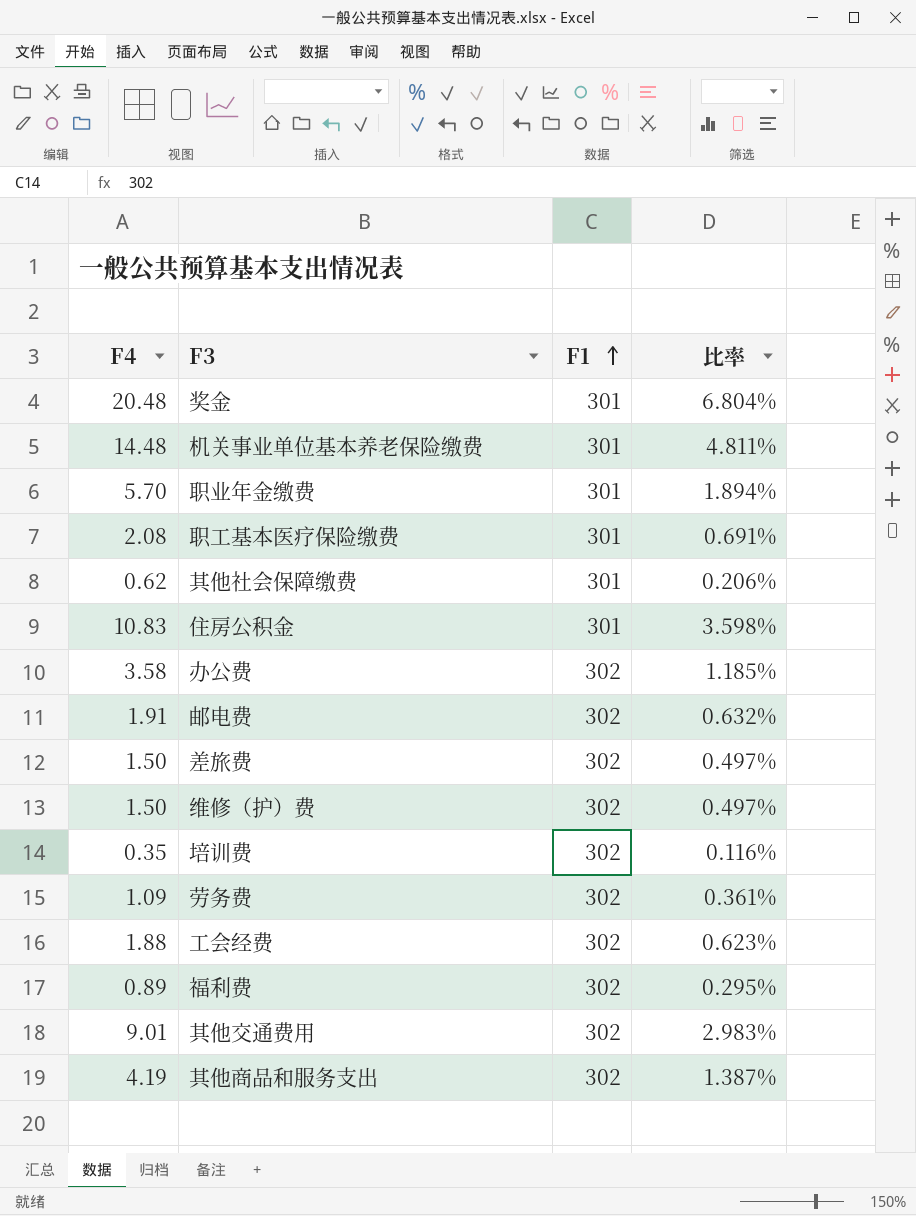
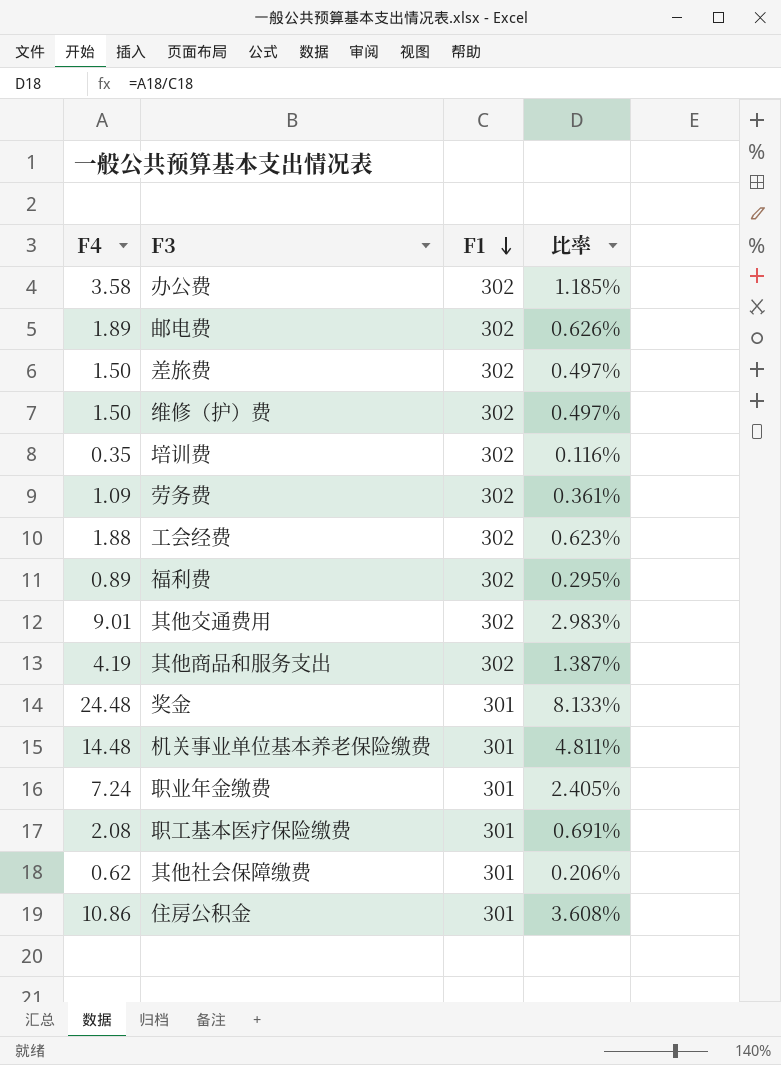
row order: F1 ascending -> F1 descending
邮电费 | F4: 1.91 -> 1.89
邮电费 | 比率: 0.632% -> 0.626%
奖金 | F4: 20.48 -> 24.48
奖金 | 比率: 6.804% -> 8.133%
职业年金缴费 | F4: 5.70 -> 7.24
职业年金缴费 | 比率: 1.894% -> 2.405%
住房公积金 | F4: 10.83 -> 10.86
住房公积金 | 比率: 3.598% -> 3.608%

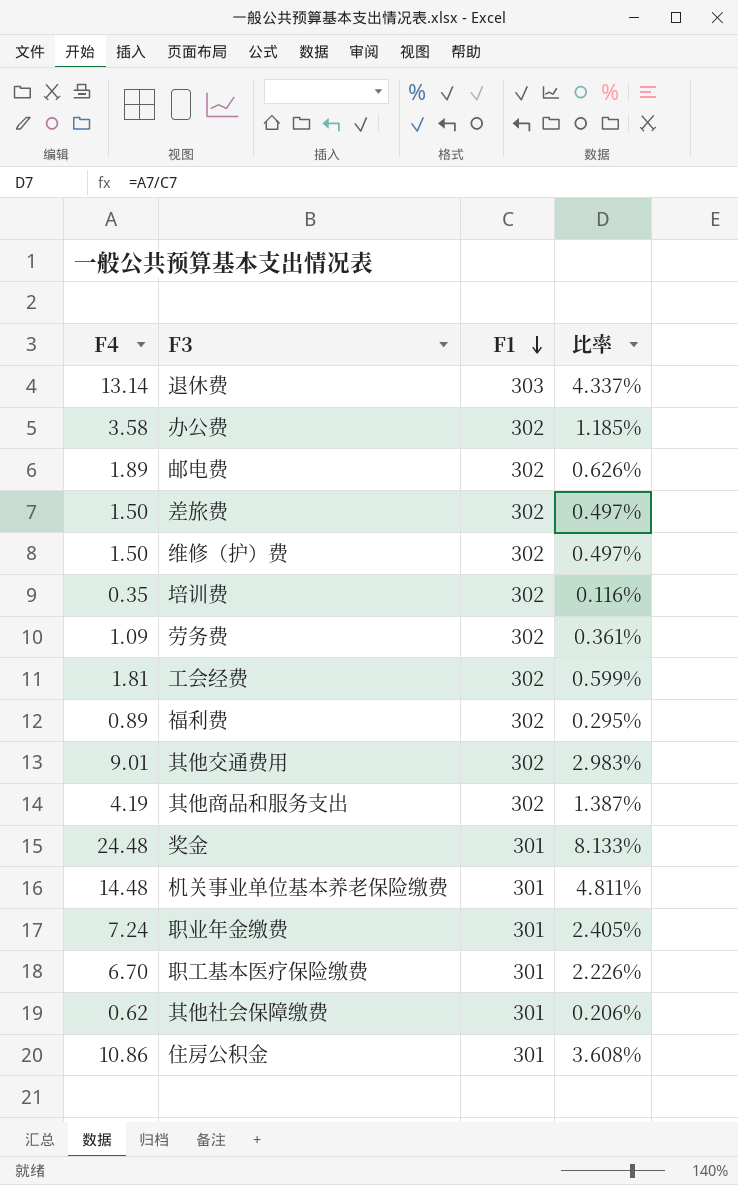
row 退休费: none -> 13.14 | 303 | 4.337%
工会经费 | F4: 1.88 -> 1.81
工会经费 | 比率: 0.623% -> 0.599%
职工基本医疗保险缴费 | F4: 2.08 -> 6.70
职工基本医疗保险缴费 | 比率: 0.691% -> 2.226%

